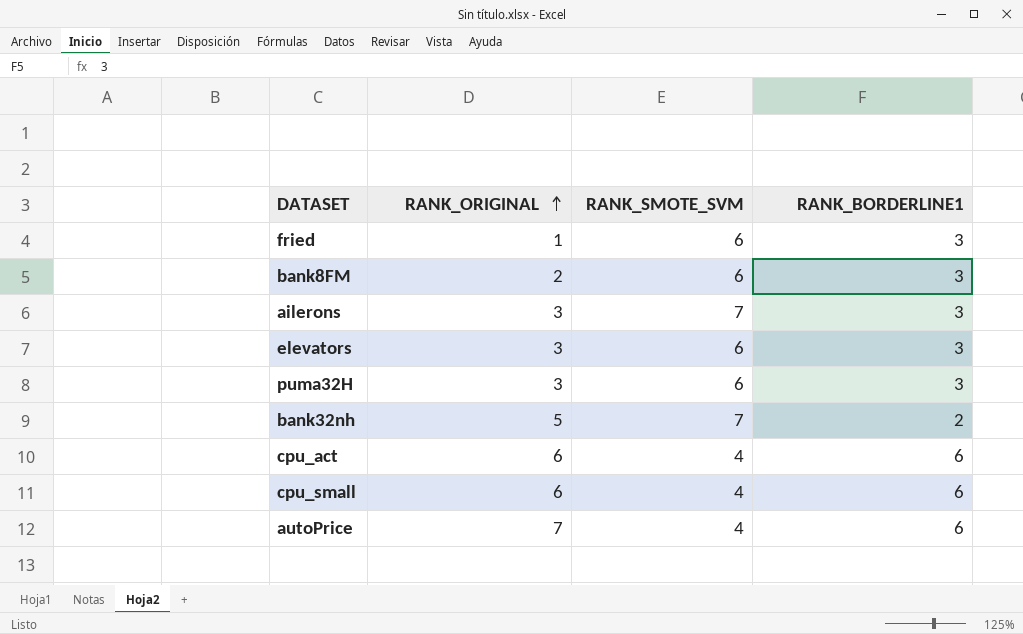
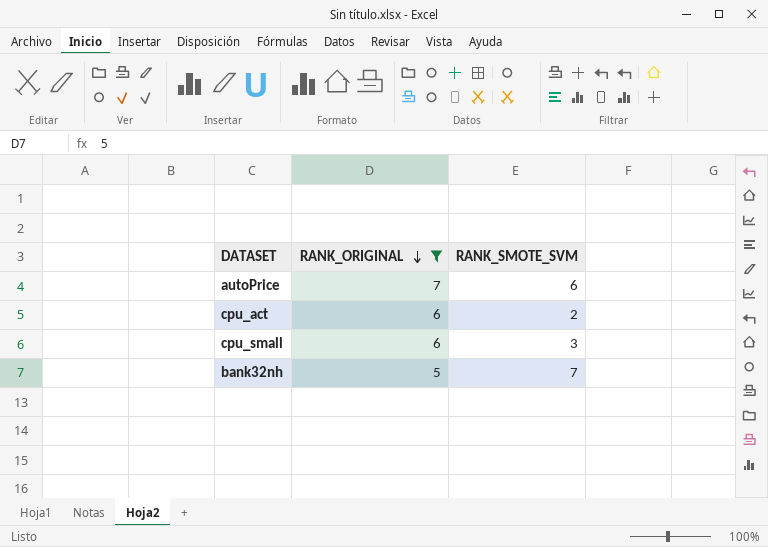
filter: none -> RANK_ORIGINAL >= 5
row order: RANK_ORIGINAL ascending -> RANK_ORIGINAL descending
column RANK_BORDERLINE1 | position: 4 -> none
autoPrice | RANK_SMOTE_SVM: 4 -> 6
cpu_act | RANK_SMOTE_SVM: 4 -> 2
cpu_small | RANK_SMOTE_SVM: 4 -> 3

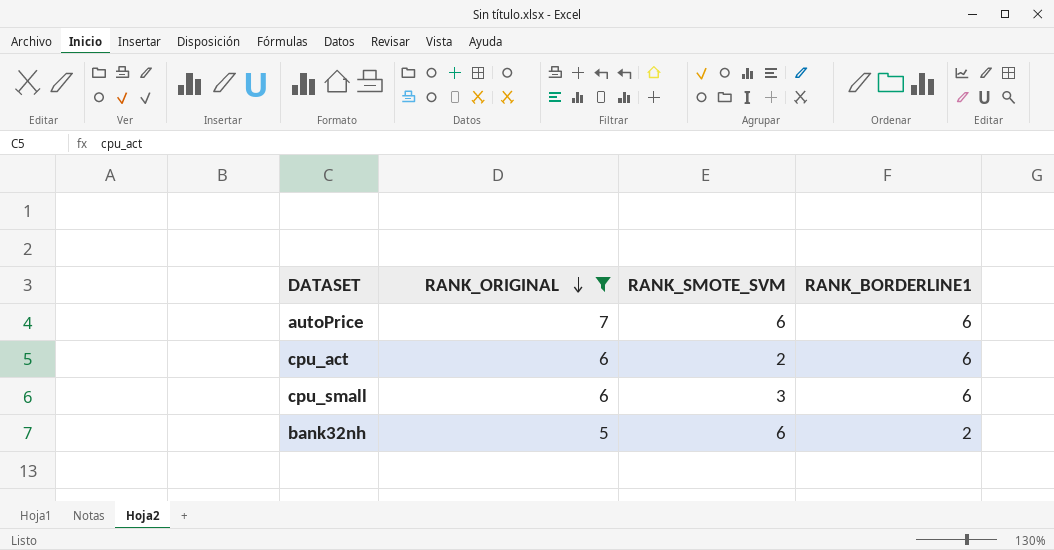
column RANK_BORDERLINE1 | position: none -> 4
bank32nh | RANK_SMOTE_SVM: 7 -> 6

